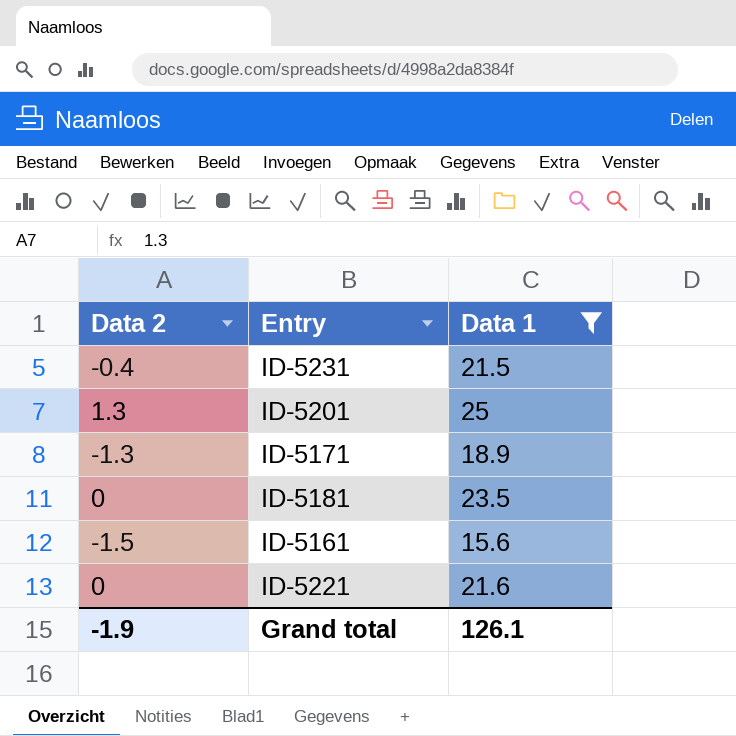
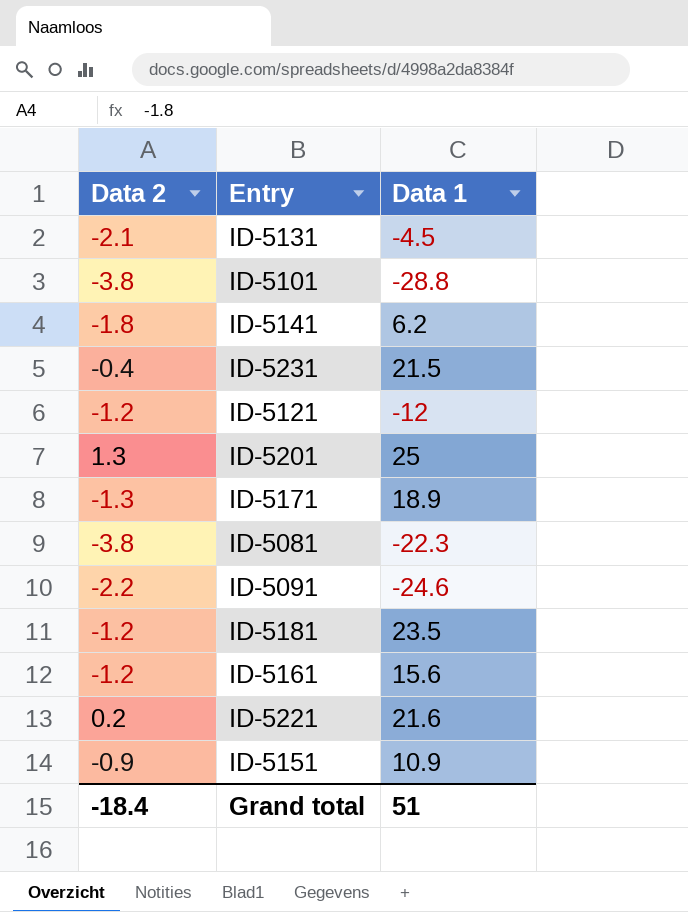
filter: Data 1 >= 15.6 -> none
ID-5181 | Data 2: 0 -> -1.2
ID-5161 | Data 2: -1.5 -> -1.2
ID-5221 | Data 2: 0 -> 0.2
Grand total | Data 2: -1.9 -> -18.4
Grand total | Data 1: 126.1 -> 51

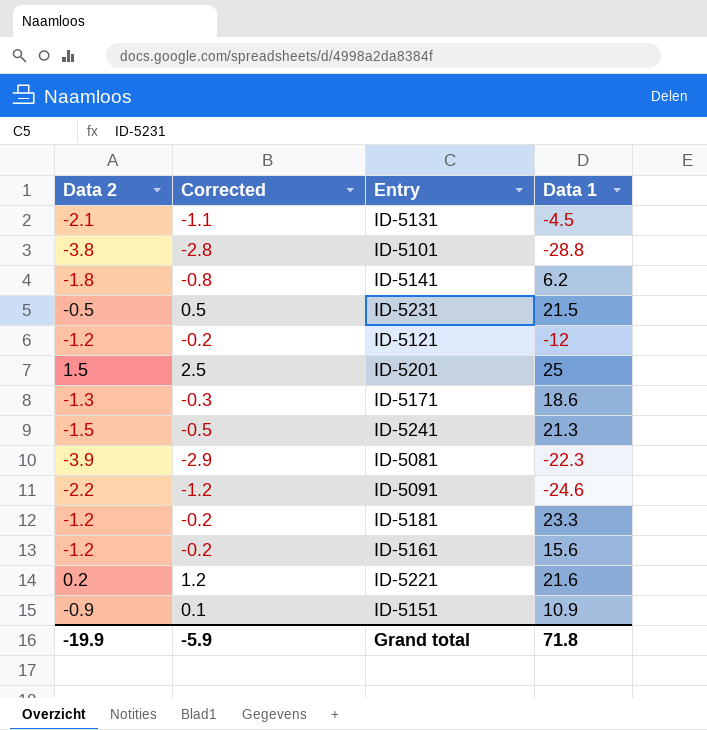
column Corrected | formula: none -> [Data 2] + 1
ID-5231 | Data 2: -0.4 -> -0.5
ID-5201 | Data 2: 1.3 -> 1.5
ID-5171 | Data 1: 18.9 -> 18.6
row ID-5241: none -> -1.5 | -0.5 | 21.3
ID-5081 | Data 2: -3.8 -> -3.9
ID-5181 | Data 1: 23.5 -> 23.3
Grand total | Data 2: -18.4 -> -19.9
Grand total | Data 1: 51 -> 71.8

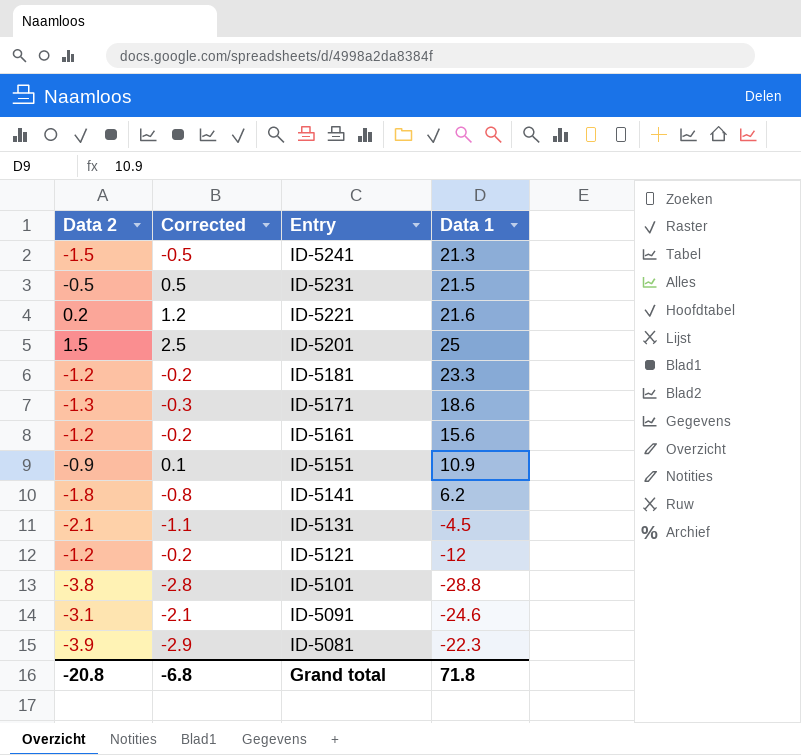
row order: none -> Entry descending
ID-5091 | Data 2: -2.2 -> -3.1
ID-5091 | Corrected: -1.2 -> -2.1
Grand total | Data 2: -19.9 -> -20.8
Grand total | Corrected: -5.9 -> -6.8

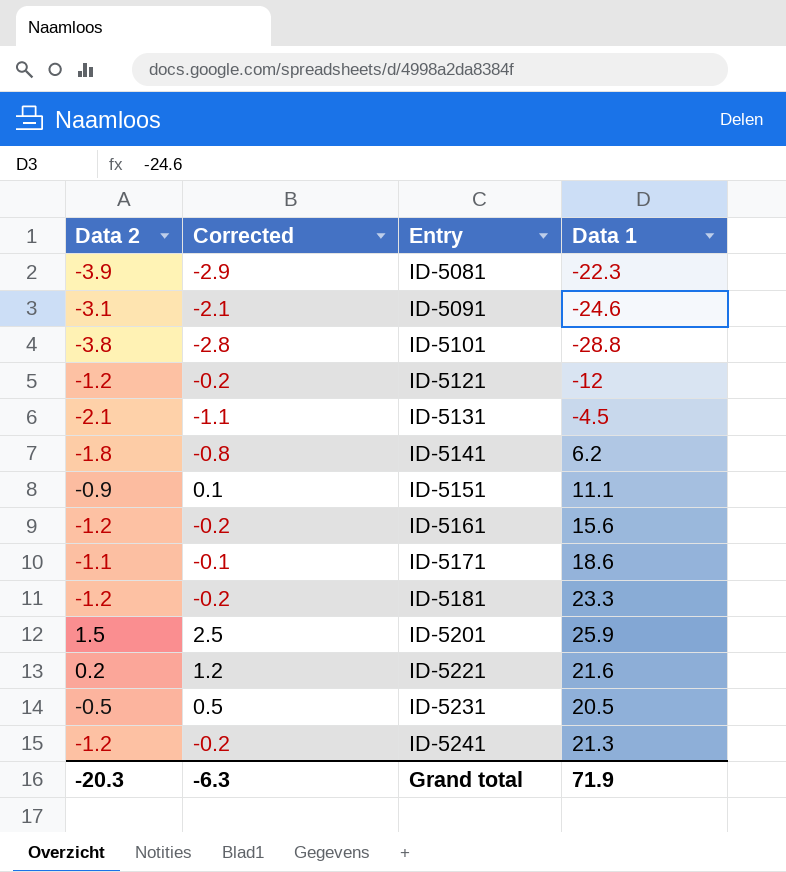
row order: Entry descending -> Entry ascending
ID-5151 | Data 1: 10.9 -> 11.1
ID-5171 | Data 2: -1.3 -> -1.1
ID-5171 | Corrected: -0.3 -> -0.1
ID-5201 | Data 1: 25 -> 25.9
ID-5231 | Data 1: 21.5 -> 20.5
ID-5241 | Data 2: -1.5 -> -1.2
ID-5241 | Corrected: -0.5 -> -0.2
Grand total | Data 2: -20.8 -> -20.3
Grand total | Corrected: -6.8 -> -6.3
Grand total | Data 1: 71.8 -> 71.9

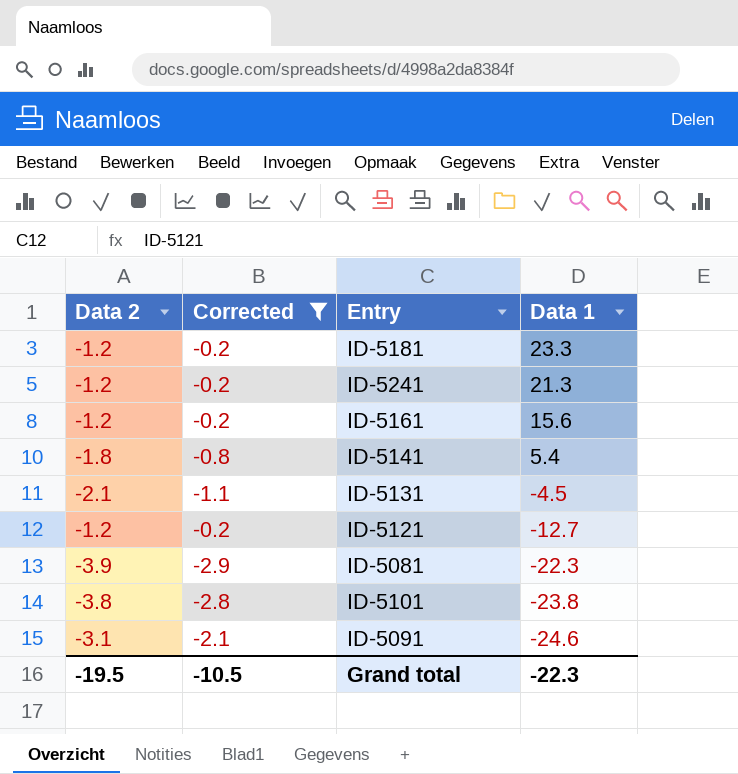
filter: none -> Corrected <= -0.2
row order: Entry ascending -> Data 1 descending
ID-5141 | Data 1: 6.2 -> 5.4
ID-5121 | Data 1: -12 -> -12.7
ID-5101 | Data 1: -28.8 -> -23.8
Grand total | Data 2: -20.3 -> -19.5
Grand total | Corrected: -6.3 -> -10.5
Grand total | Data 1: 71.9 -> -22.3

